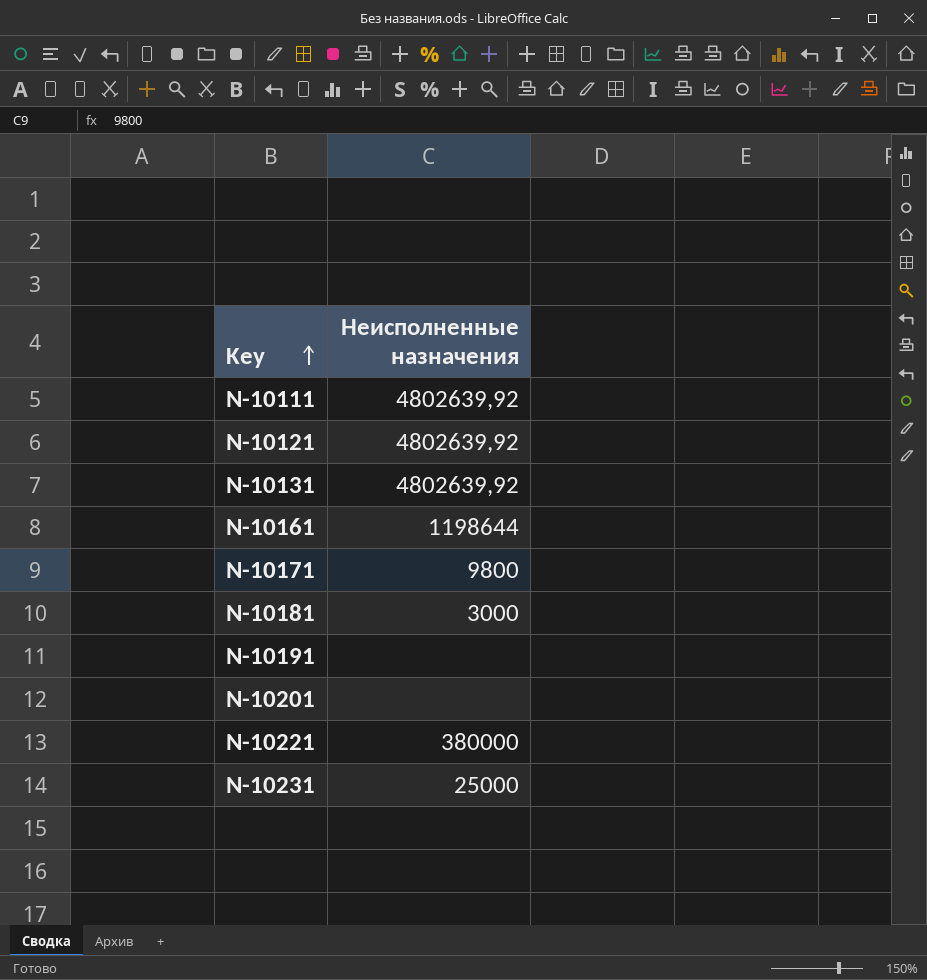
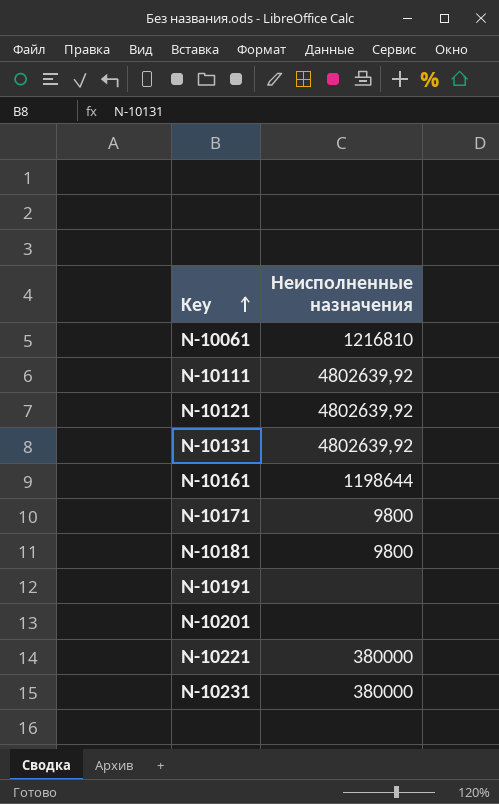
row N-10061: none -> 1216810
N-10181 | Неисполненные назначения: 3000 -> 9800
N-10231 | Неисполненные назначения: 25000 -> 380000

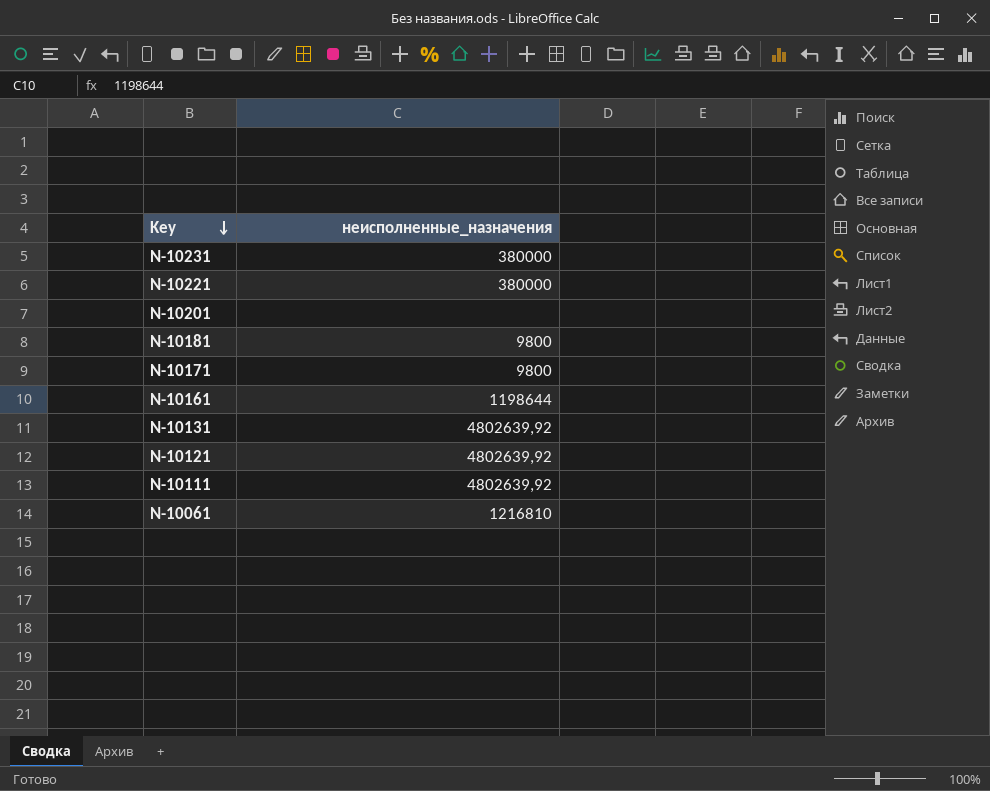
row order: Key ascending -> Key descending
column name: Неисполненные назначения -> неисполненные_назначения
row N-10191: none -> none

